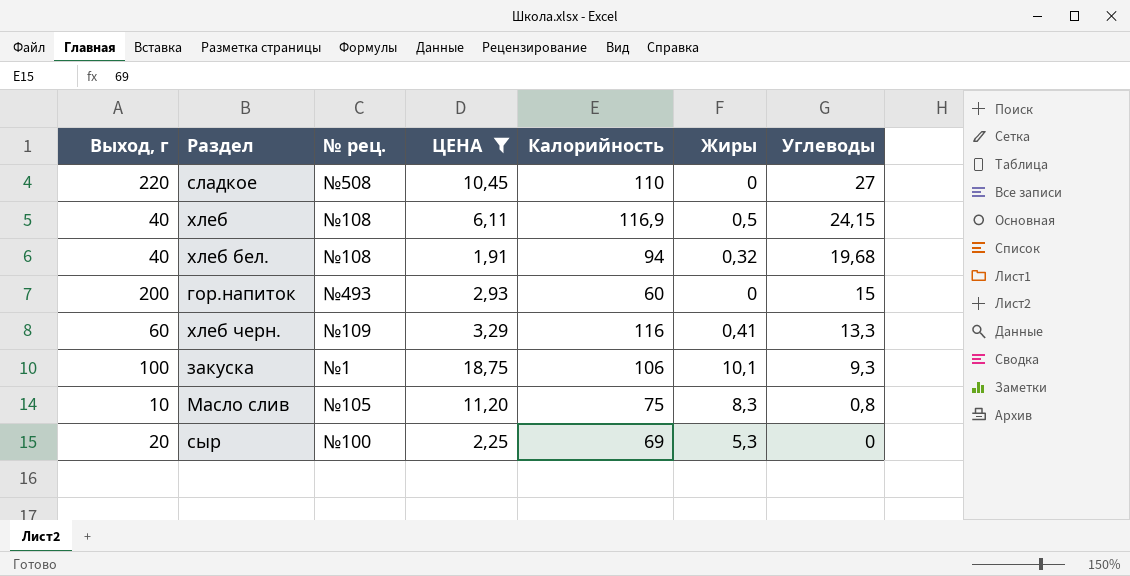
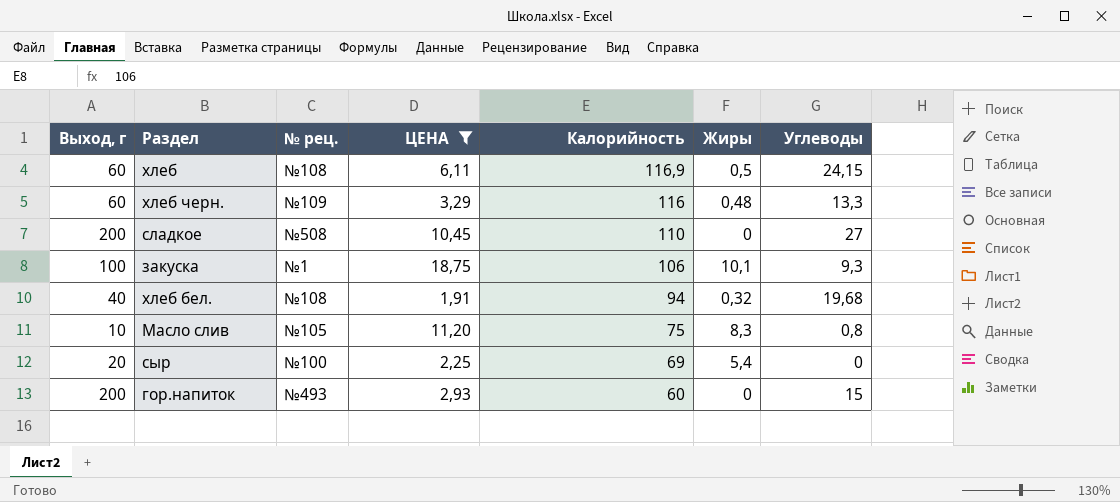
row order: Углеводы descending -> Калорийность descending
хлеб | Выход, г: 40 -> 60
хлеб черн. | Жиры: 0,41 -> 0,48
сладкое | Выход, г: 220 -> 200
сыр | Жиры: 5,3 -> 5,4

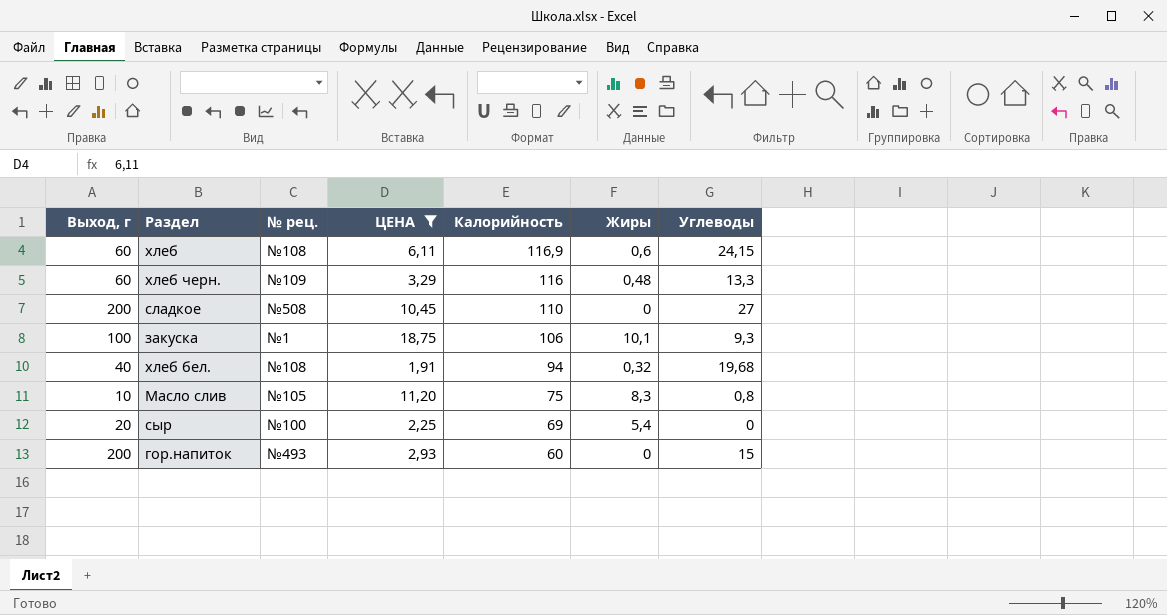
хлеб | Жиры: 0,5 -> 0,6

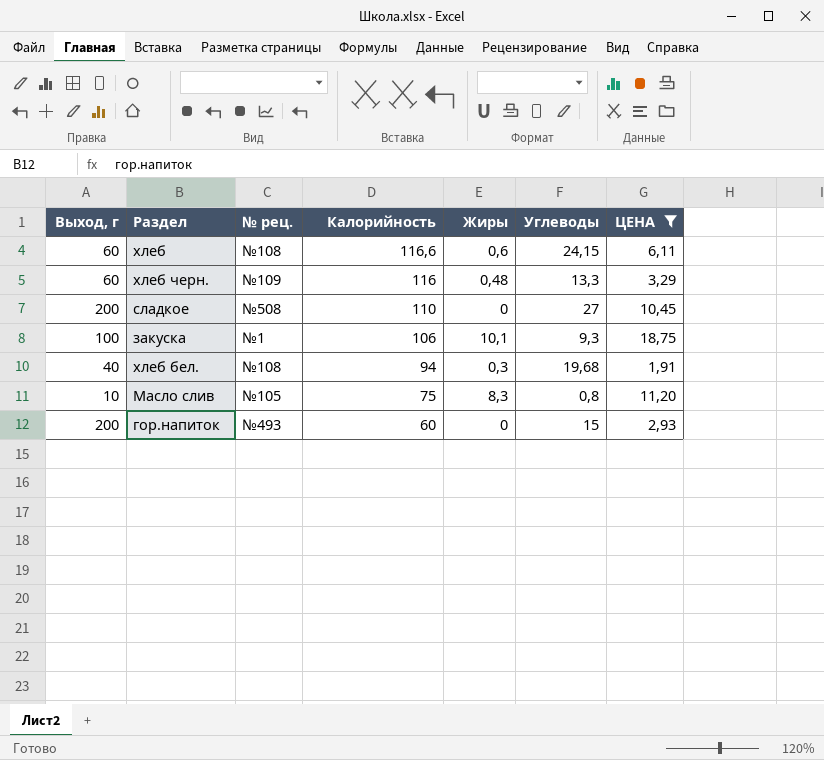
column ЦЕНА | position: 4 -> 7
row сыр: 20 | №100 | 2,25 | 69 | 5,4 | 0 -> none
хлеб | Калорийность: 116,9 -> 116,6
хлеб бел. | Жиры: 0,32 -> 0,3

